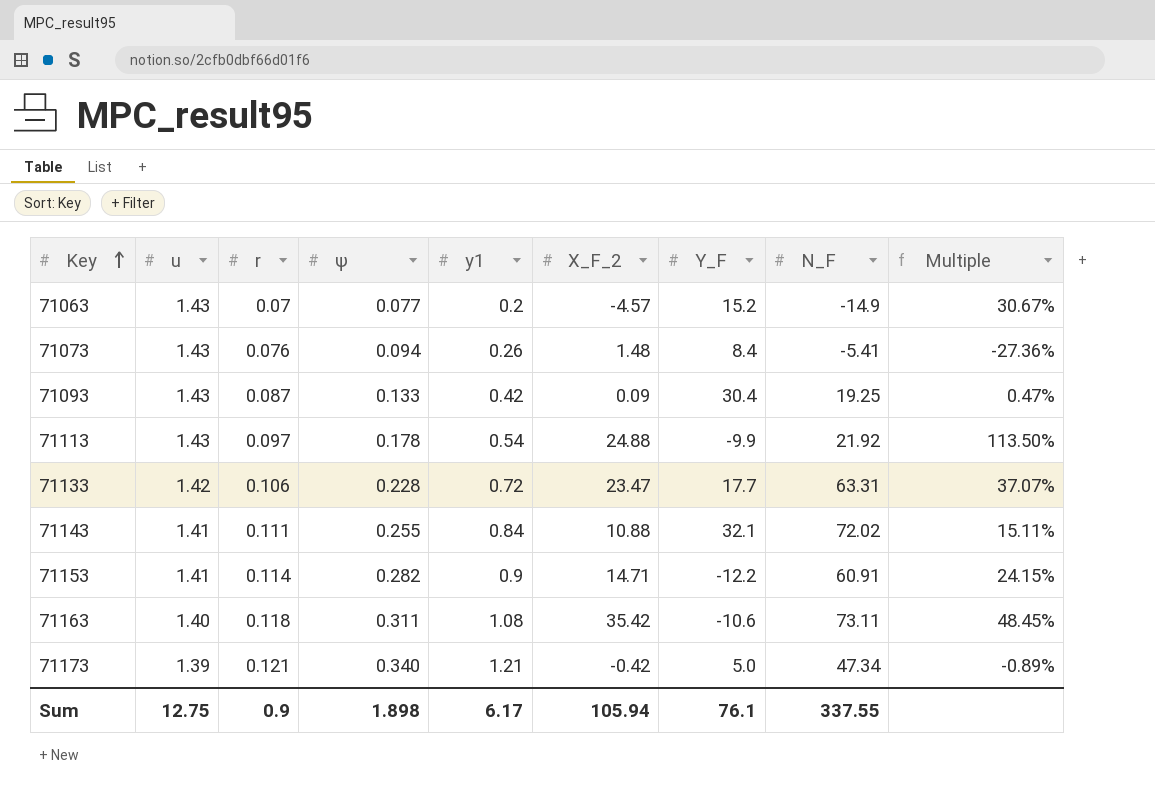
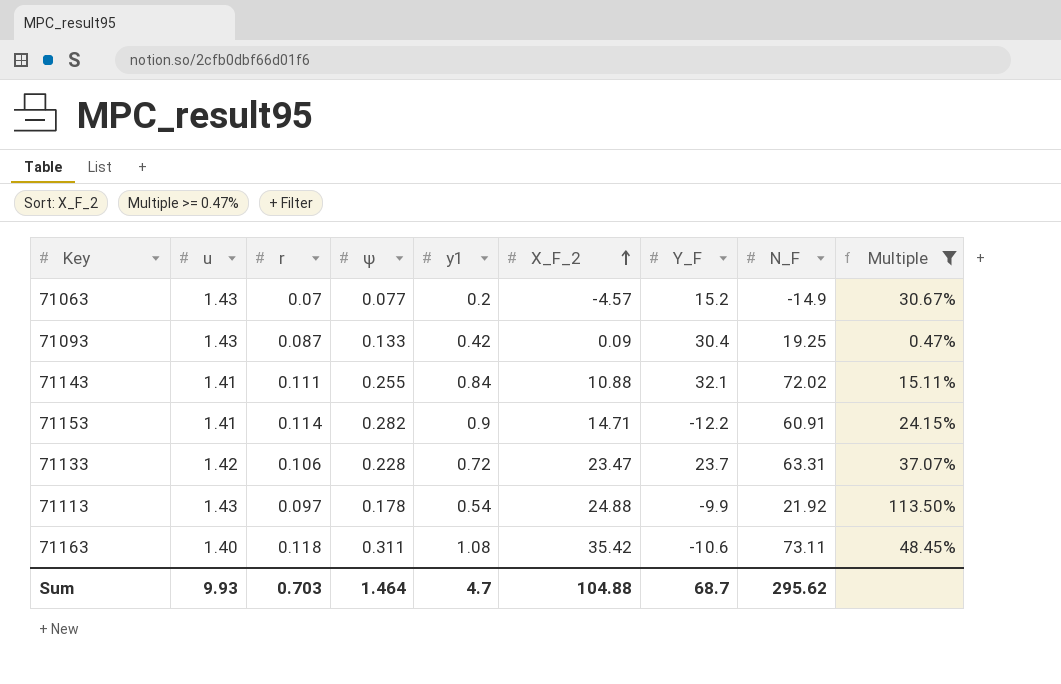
filter: none -> Multiple >= 0.47%
row order: Key ascending -> X_F_2 ascending
71133 | Y_F: 17.7 -> 23.7
Sum | u: 12.75 -> 9.93
Sum | r: 0.9 -> 0.703
Sum | ψ: 1.898 -> 1.464
Sum | y1: 6.17 -> 4.7
Sum | X_F_2: 105.94 -> 104.88
Sum | Y_F: 76.1 -> 68.7
Sum | N_F: 337.55 -> 295.62

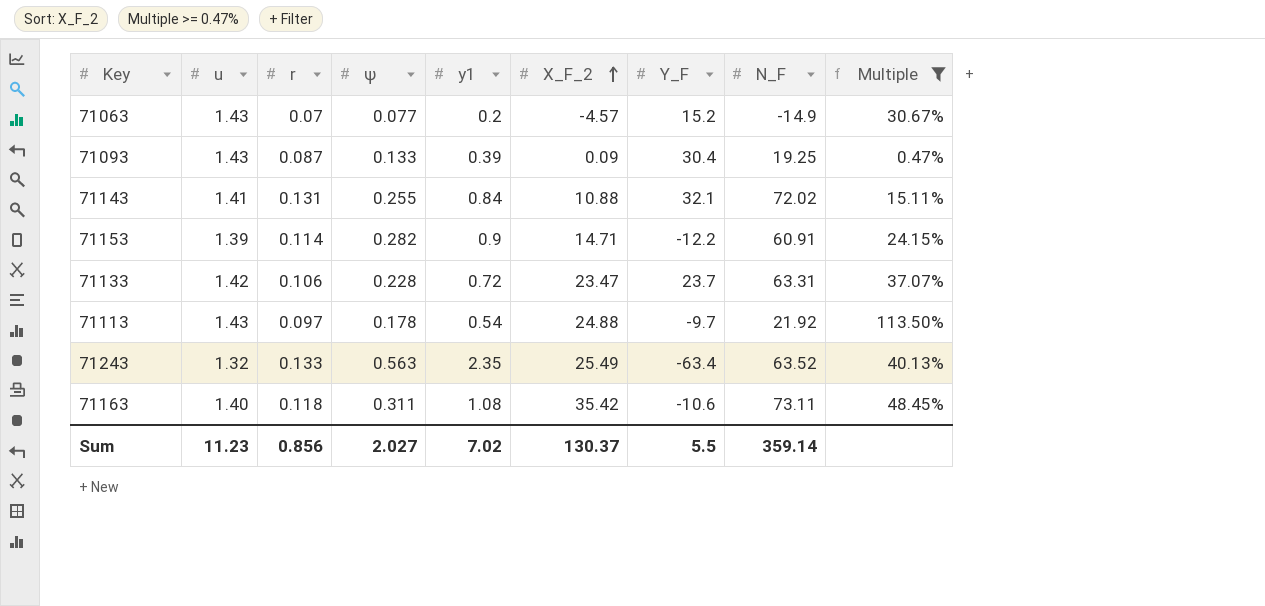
71093 | y1: 0.42 -> 0.39
71143 | r: 0.111 -> 0.131
71153 | u: 1.41 -> 1.39
71113 | Y_F: -9.9 -> -9.7
row 71243: none -> 1.32 | 0.133 | 0.563 | 2.35 | 25.49 | -63.4 | 63.52 | 40.13%
Sum | u: 9.93 -> 11.23
Sum | r: 0.703 -> 0.856
Sum | ψ: 1.464 -> 2.027
Sum | y1: 4.7 -> 7.02
Sum | X_F_2: 104.88 -> 130.37
Sum | Y_F: 68.7 -> 5.5
Sum | N_F: 295.62 -> 359.14

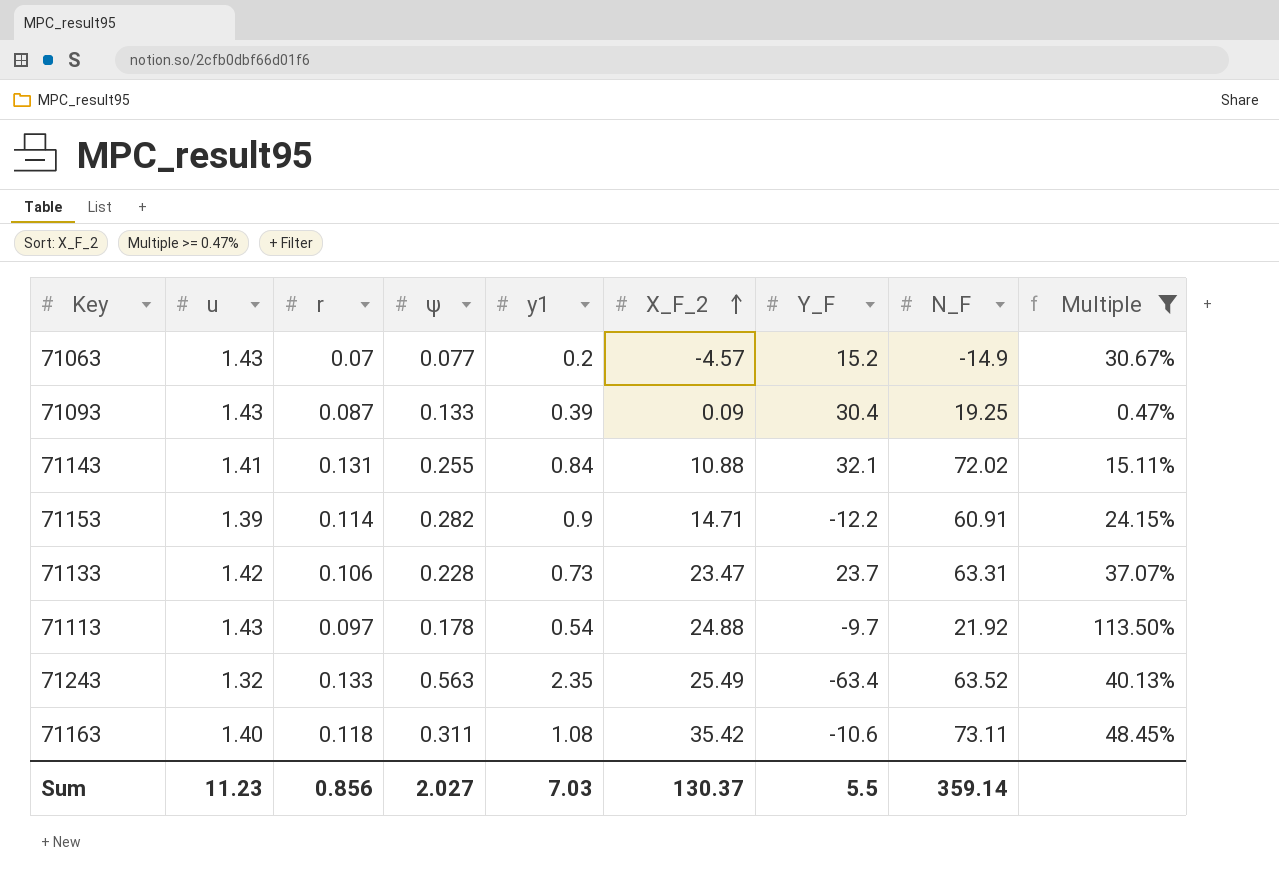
71133 | y1: 0.72 -> 0.73
Sum | y1: 7.02 -> 7.03

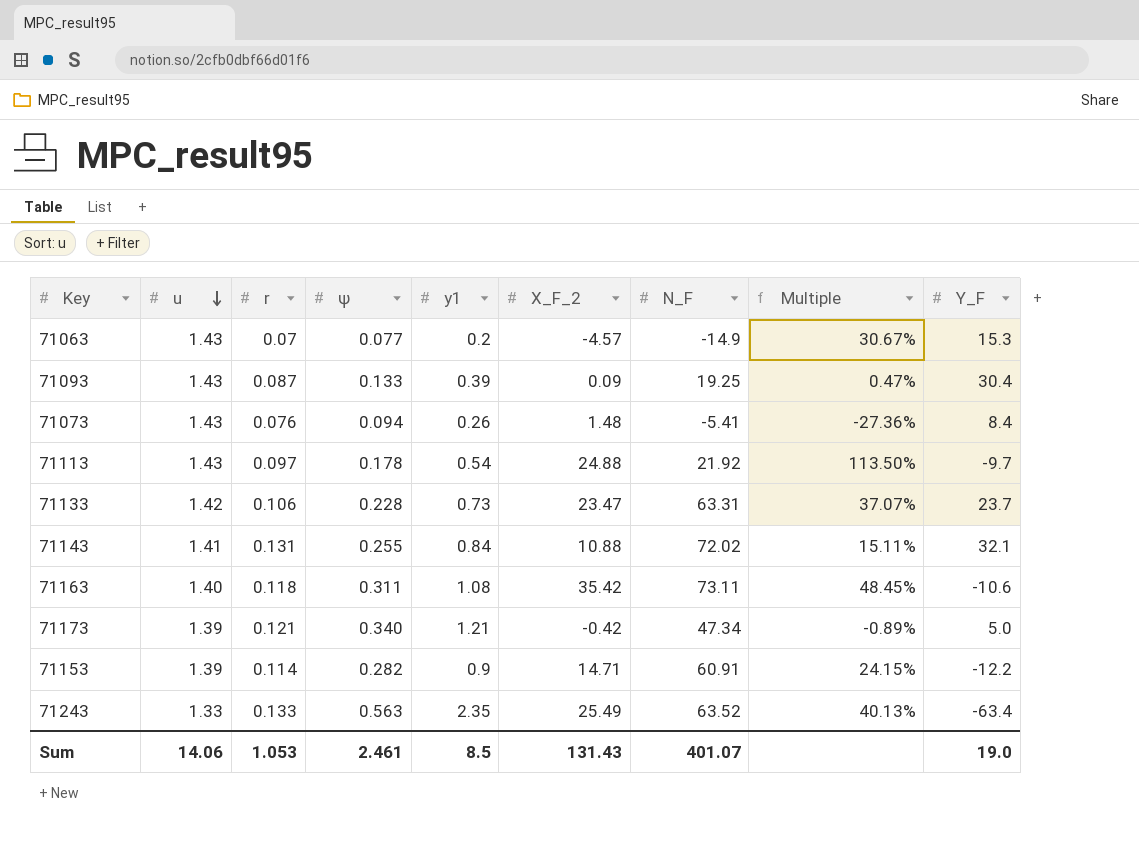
filter: Multiple >= 0.47% -> none
row order: X_F_2 ascending -> u descending
column Y_F | position: 7 -> 9
71063 | Y_F: 15.2 -> 15.3
71243 | u: 1.32 -> 1.33
Sum | u: 11.23 -> 14.06
Sum | r: 0.856 -> 1.053
Sum | ψ: 2.027 -> 2.461
Sum | y1: 7.03 -> 8.5
Sum | X_F_2: 130.37 -> 131.43
Sum | N_F: 359.14 -> 401.07
Sum | Y_F: 5.5 -> 19.0

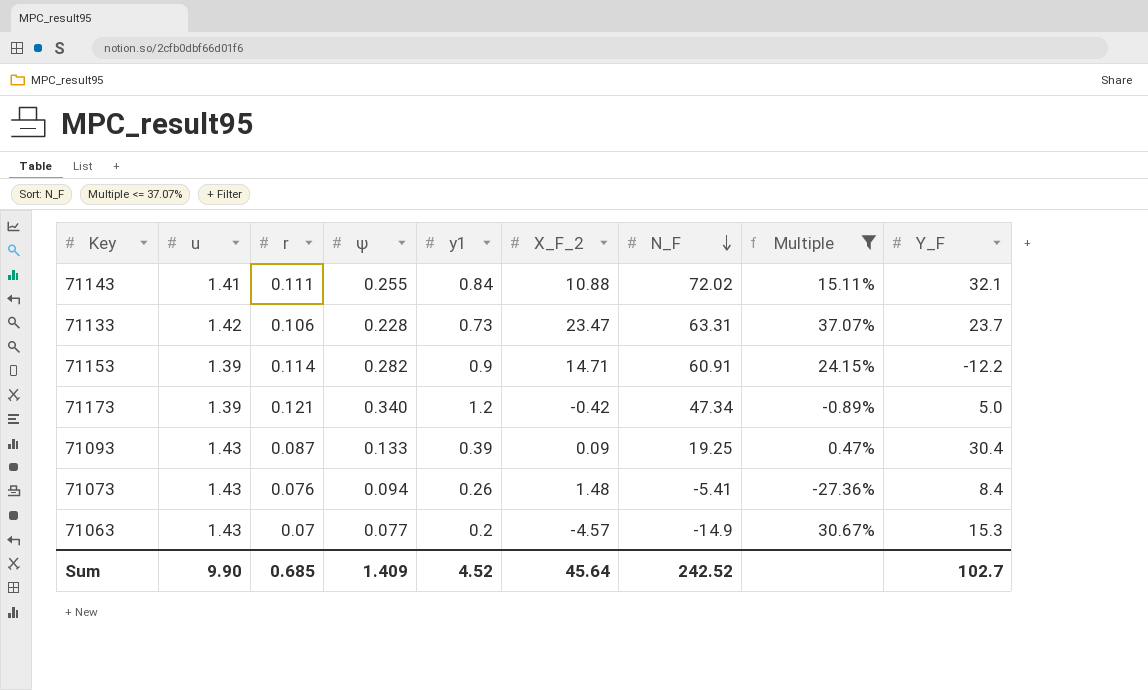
filter: none -> Multiple <= 37.07%
row order: u descending -> N_F descending
71143 | r: 0.131 -> 0.111
71173 | y1: 1.21 -> 1.2
Sum | u: 14.06 -> 9.90
Sum | r: 1.053 -> 0.685
Sum | ψ: 2.461 -> 1.409
Sum | y1: 8.5 -> 4.52
Sum | X_F_2: 131.43 -> 45.64
Sum | N_F: 401.07 -> 242.52
Sum | Y_F: 19.0 -> 102.7

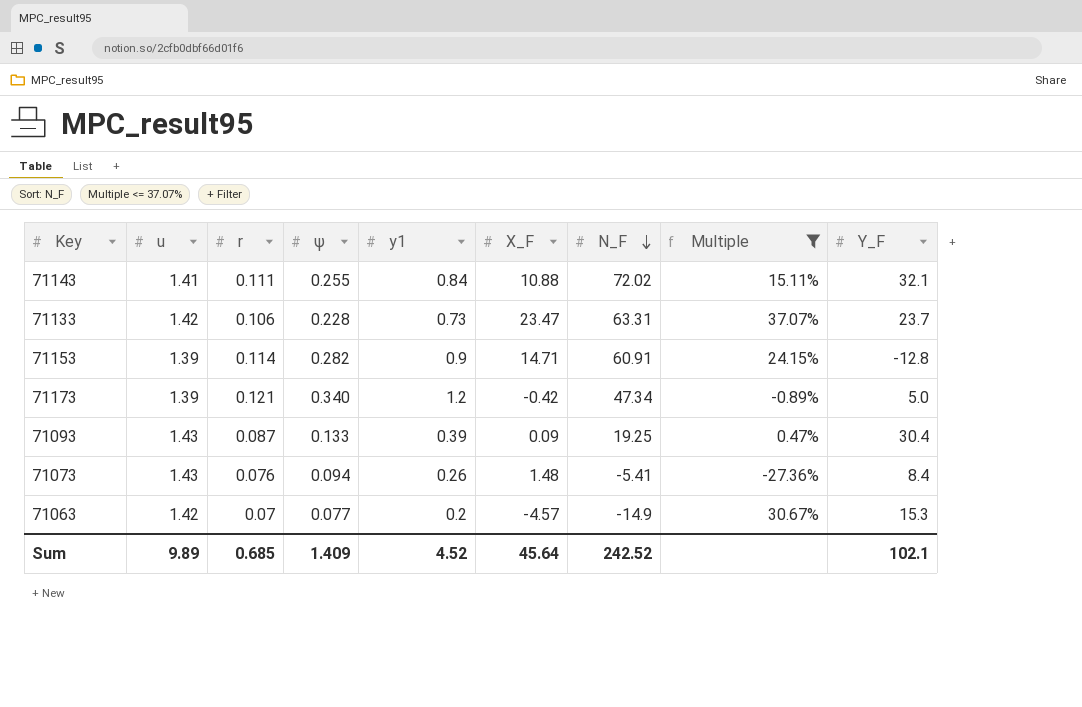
column name: X_F_2 -> X_F
71153 | Y_F: -12.2 -> -12.8
71063 | u: 1.43 -> 1.42
Sum | u: 9.90 -> 9.89
Sum | Y_F: 102.7 -> 102.1

